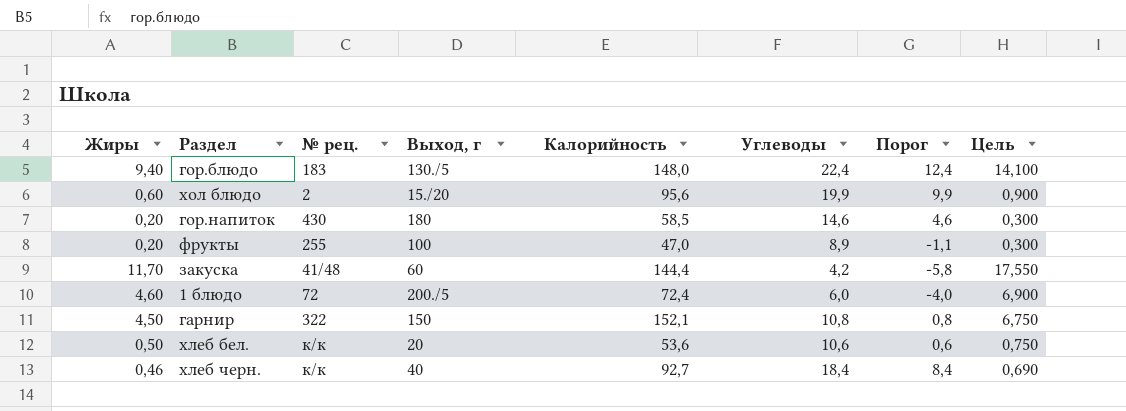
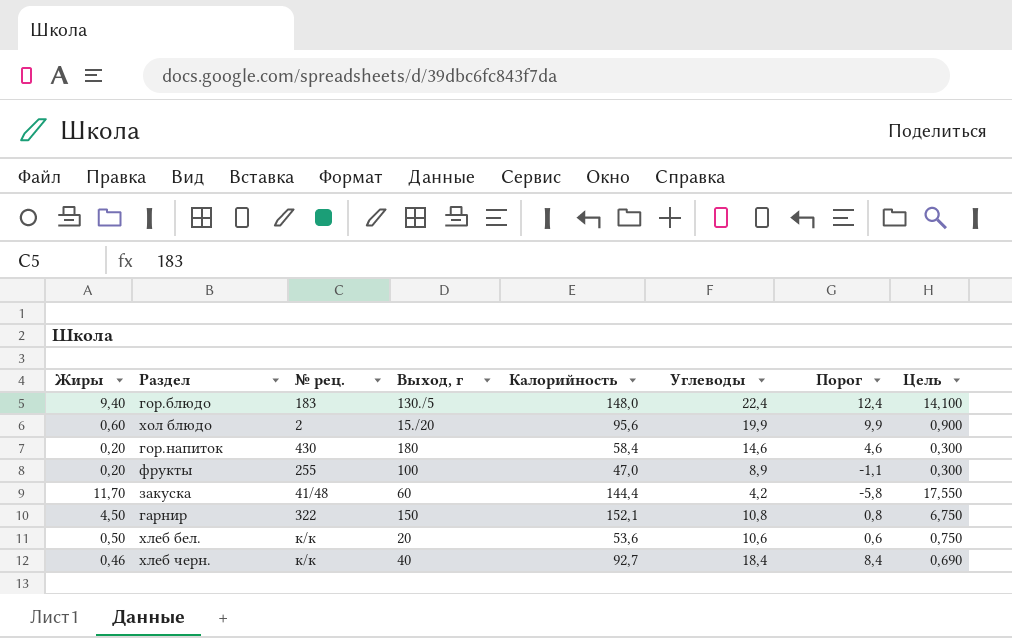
row 1 блюдо: 4,60 | 72 | 200./5 | 72,4 | 6,0 | -4,0 | 6,900 -> none
гор.напиток | Калорийность: 58,5 -> 58,4

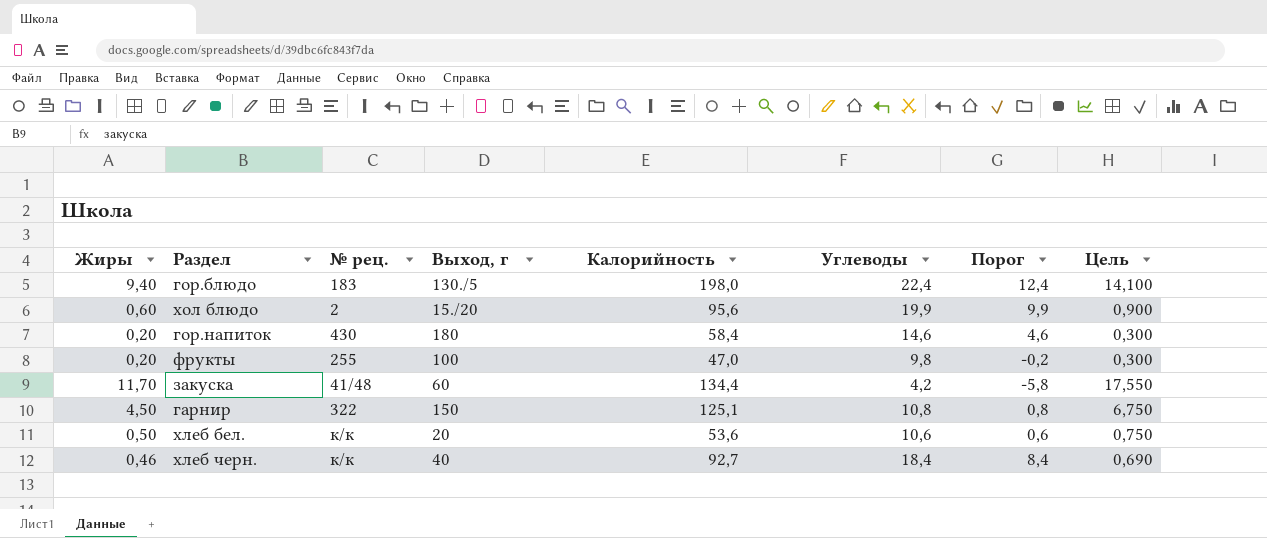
гор.блюдо | Калорийность: 148,0 -> 198,0
фрукты | Углеводы: 8,9 -> 9,8
фрукты | Порог: -1,1 -> -0,2
закуска | Калорийность: 144,4 -> 134,4
гарнир | Калорийность: 152,1 -> 125,1

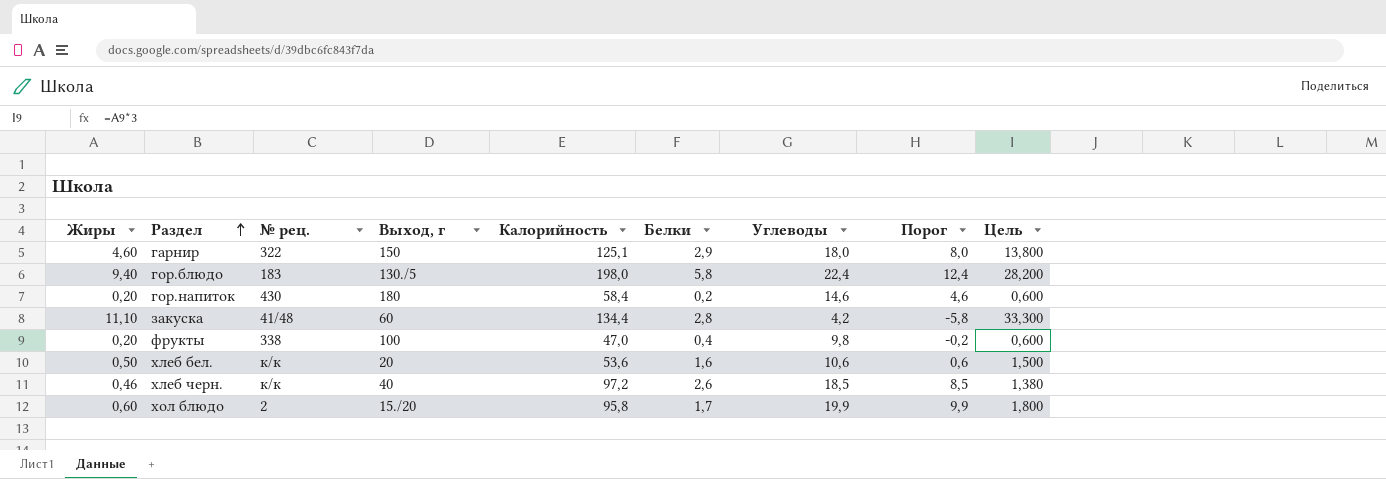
row order: none -> Раздел ascending
column Белки | position: none -> 6
column Цель | formula: [Жиры] * 1,5 -> [Жиры] * 3
гарнир | Жиры: 4,50 -> 4,60
гарнир | Углеводы: 10,8 -> 18,0
гарнир | Порог: 0,8 -> 8,0
закуска | Жиры: 11,70 -> 11,10
фрукты | № рец.: 255 -> 338
хлеб черн. | Калорийность: 92,7 -> 97,2
хлеб черн. | Углеводы: 18,4 -> 18,5
хлеб черн. | Порог: 8,4 -> 8,5
хол блюдо | Калорийность: 95,6 -> 95,8

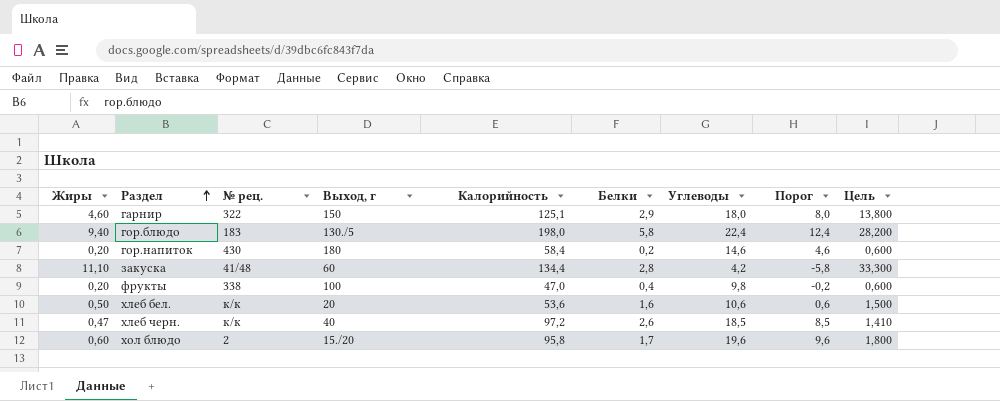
хлеб черн. | Жиры: 0,46 -> 0,47
хлеб черн. | Цель: 1,380 -> 1,410
хол блюдо | Углеводы: 19,9 -> 19,6
хол блюдо | Порог: 9,9 -> 9,6

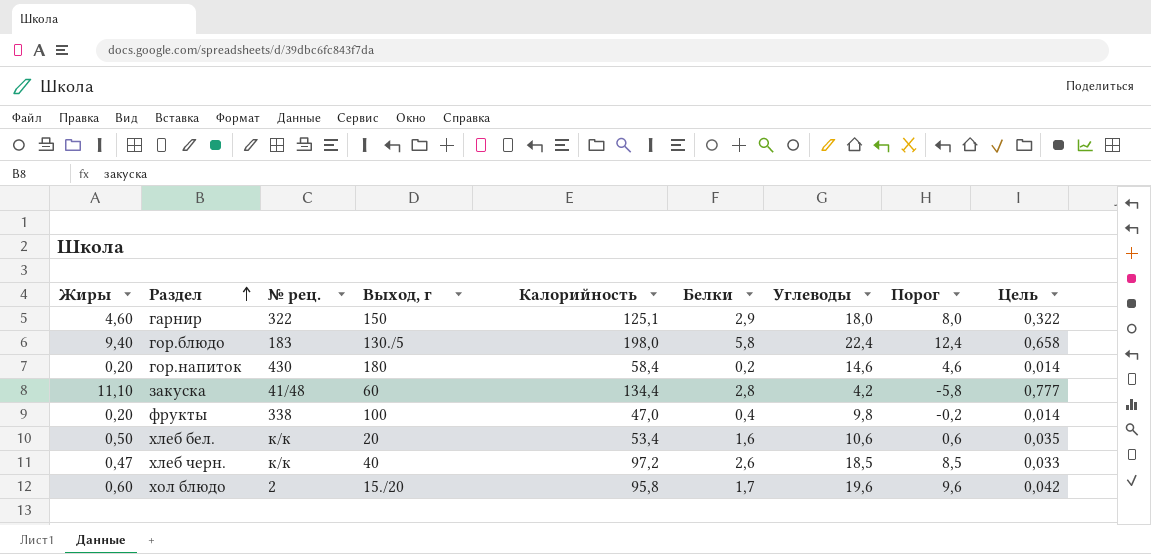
column Цель | formula: [Жиры] * 3 -> [Жиры] * 0,07
хлеб бел. | Калорийность: 53,6 -> 53,4

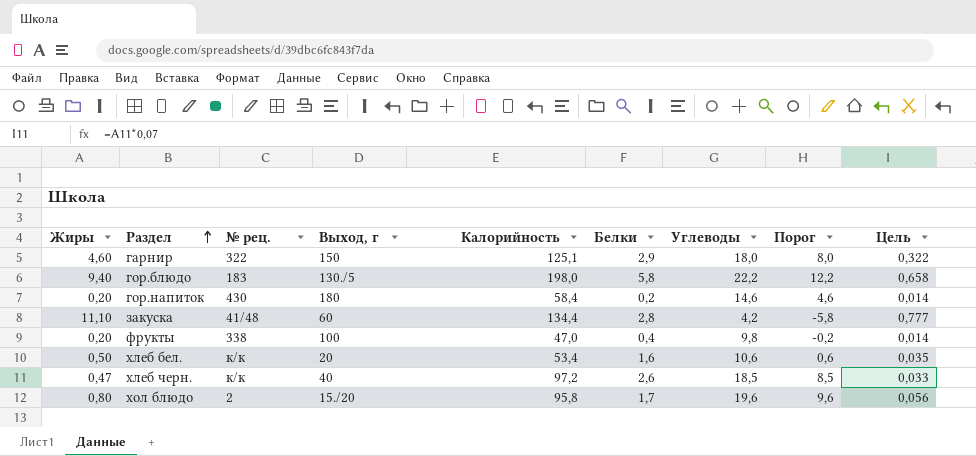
гор.блюдо | Углеводы: 22,4 -> 22,2
гор.блюдо | Порог: 12,4 -> 12,2
хол блюдо | Жиры: 0,60 -> 0,80
хол блюдо | Цель: 0,042 -> 0,056

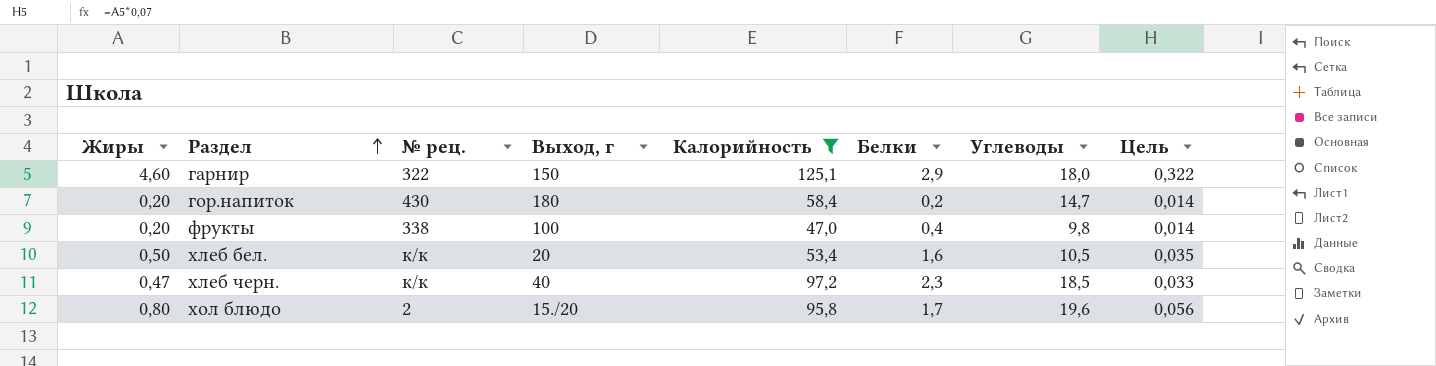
filter: none -> Калорийность <= 125,1
column Порог | formula: [Углеводы] - 10 -> none
гор.напиток | Углеводы: 14,6 -> 14,7
хлеб бел. | Углеводы: 10,6 -> 10,5
хлеб черн. | Белки: 2,6 -> 2,3

